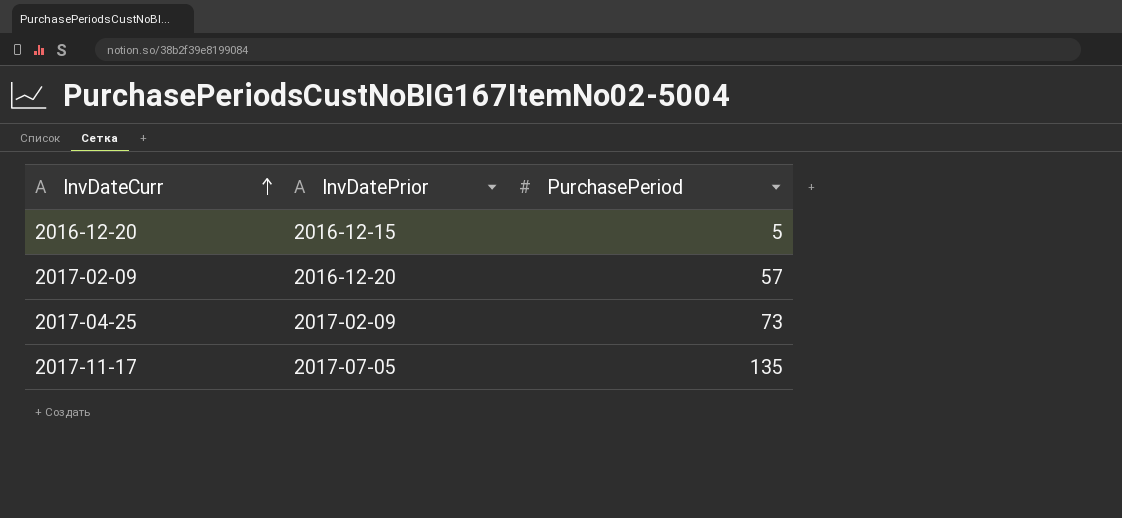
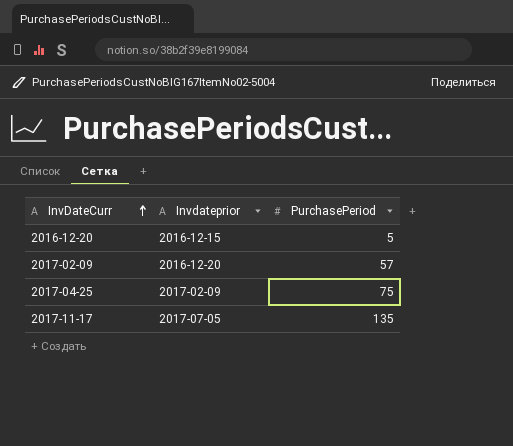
column name: InvDatePrior -> Invdateprior
2017-04-25 | PurchasePeriod: 73 -> 75

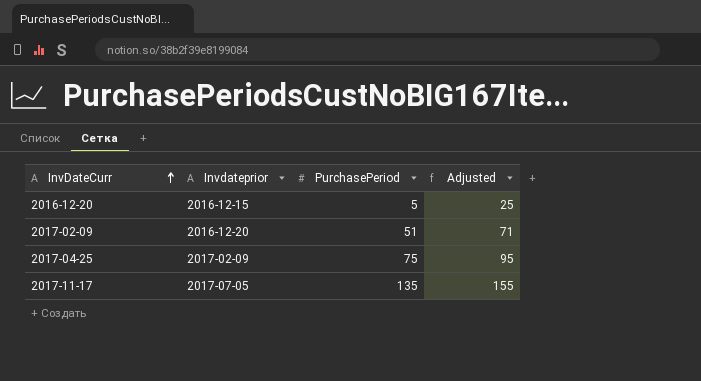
column Adjusted | formula: none -> [PurchasePeriod] + 20
2017-02-09 | PurchasePeriod: 57 -> 51

